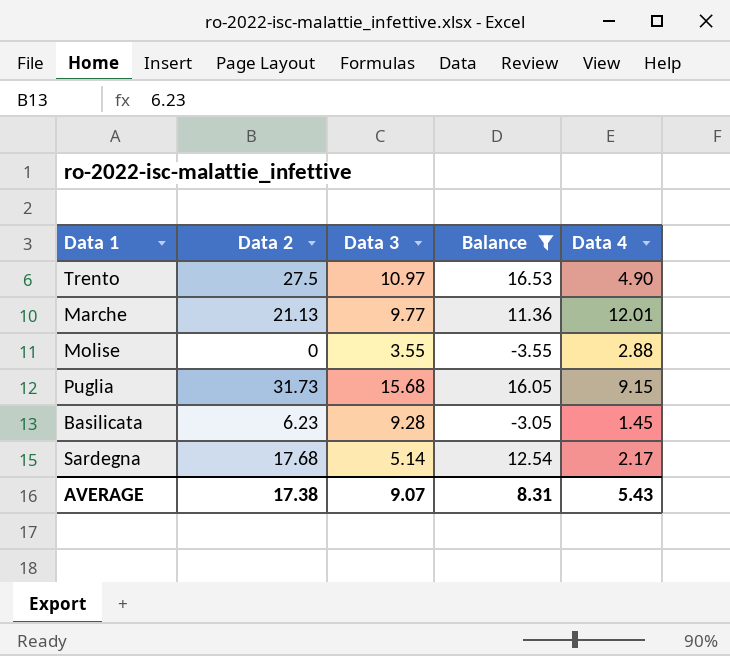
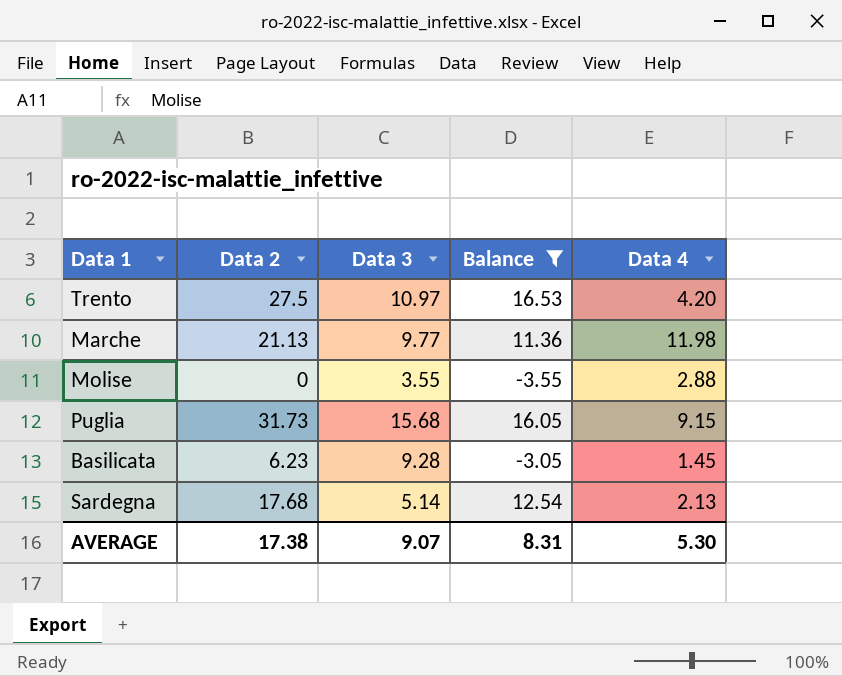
Trento | Data 4: 4.90 -> 4.20
Marche | Data 4: 12.01 -> 11.98
Sardegna | Data 4: 2.17 -> 2.13
AVERAGE | Data 4: 5.43 -> 5.30

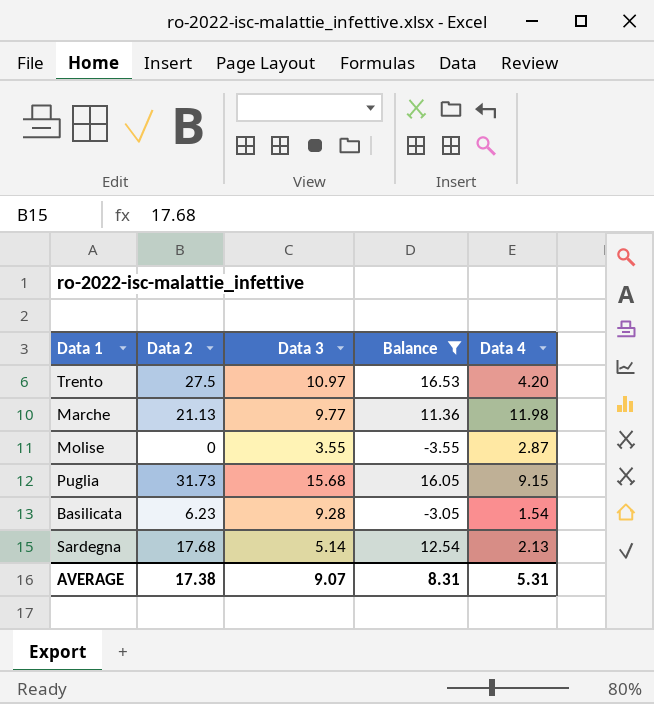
Molise | Data 4: 2.88 -> 2.87
Basilicata | Data 4: 1.45 -> 1.54
AVERAGE | Data 4: 5.30 -> 5.31

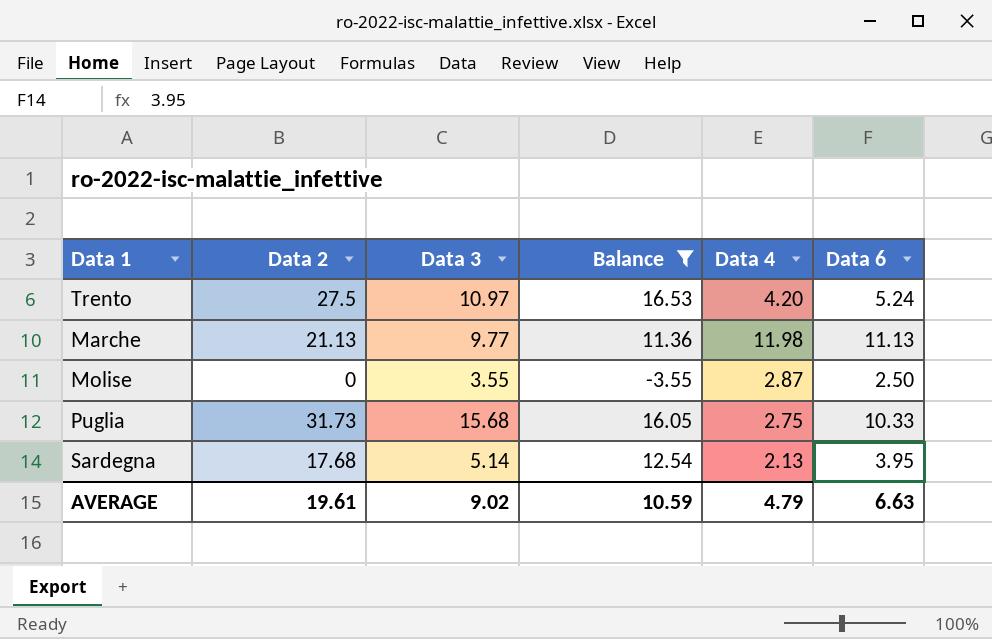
column Data 6 | position: none -> 6
row Basilicata: 6.23 | 9.28 | -3.05 | 1.54 -> none
Puglia | Data 4: 9.15 -> 2.75
AVERAGE | Data 2: 17.38 -> 19.61
AVERAGE | Data 3: 9.07 -> 9.02
AVERAGE | Balance: 8.31 -> 10.59
AVERAGE | Data 4: 5.31 -> 4.79

